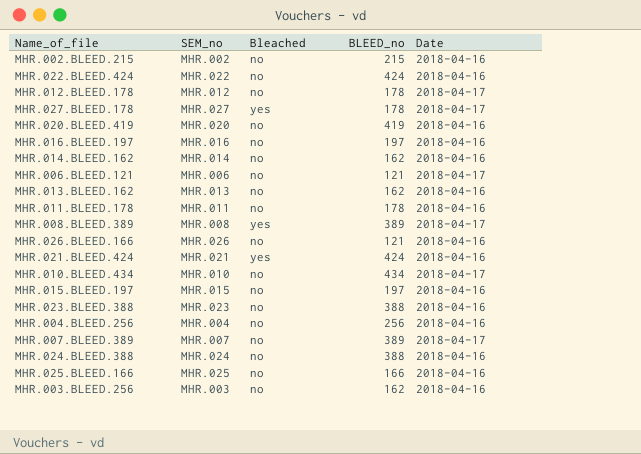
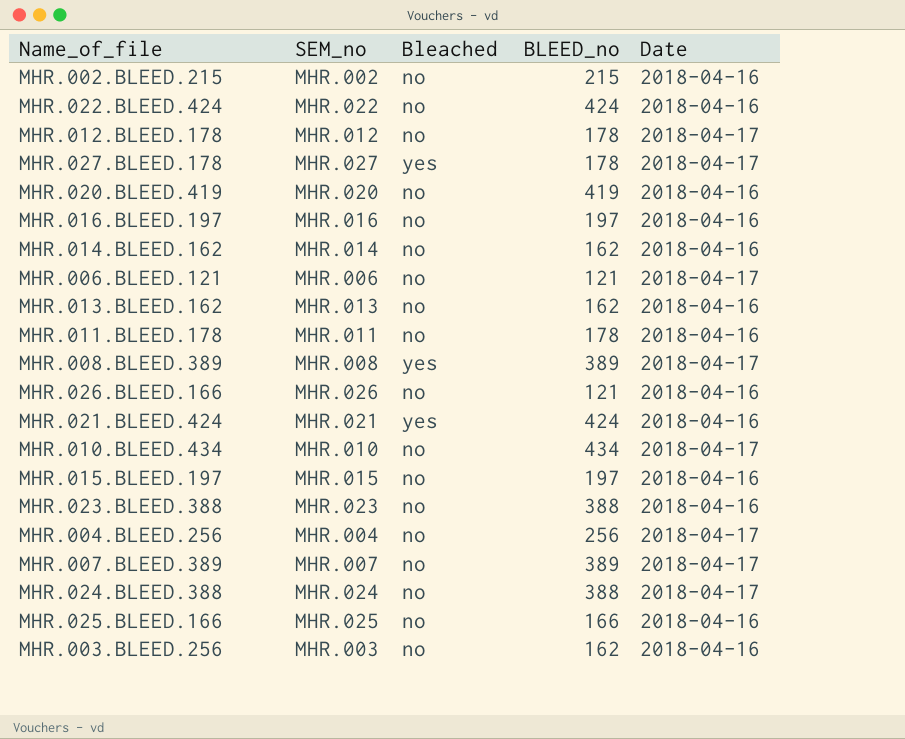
MHR.004.BLEED.256 | Date: 2018-04-16 -> 2018-04-17
MHR.024.BLEED.388 | Date: 2018-04-16 -> 2018-04-17

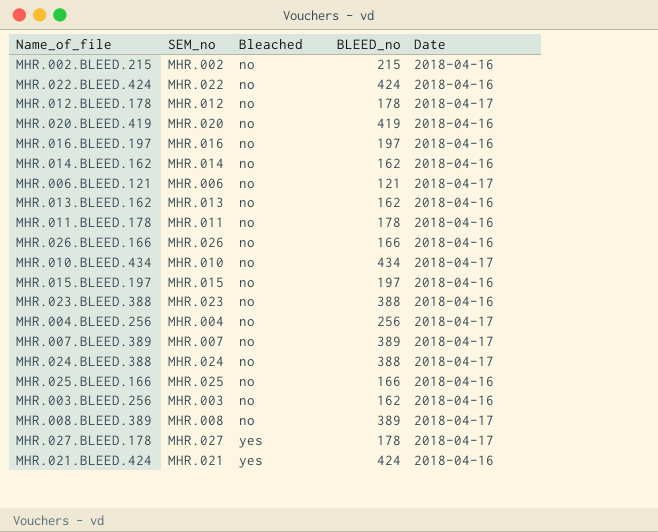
row order: none -> Bleached ascending
MHR.026.BLEED.166 | BLEED_no: 121 -> 166
MHR.008.BLEED.389 | Bleached: yes -> no

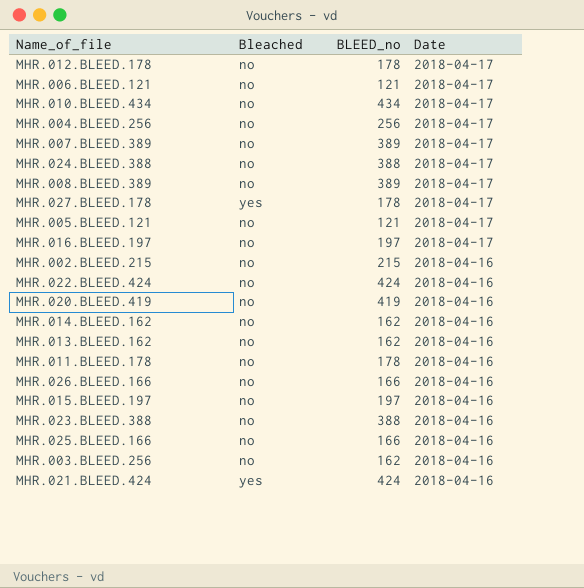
row order: Bleached ascending -> Date descending
column SEM_no | position: 2 -> none
row MHR.005.BLEED.121: none -> no | 121 | 2018-04-17
MHR.016.BLEED.197 | Date: 2018-04-16 -> 2018-04-17

